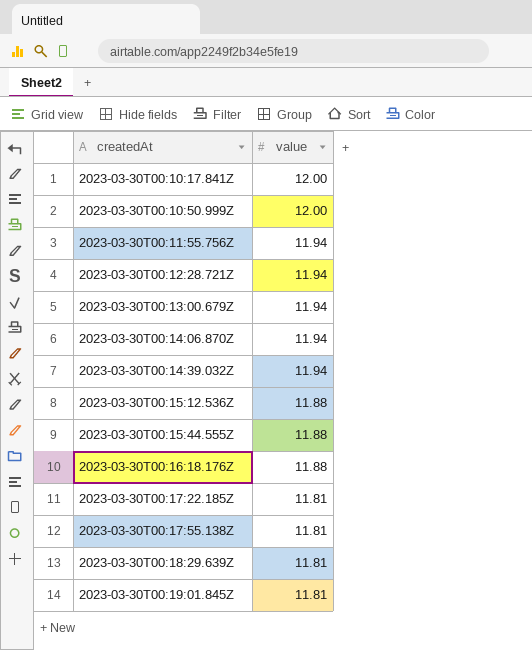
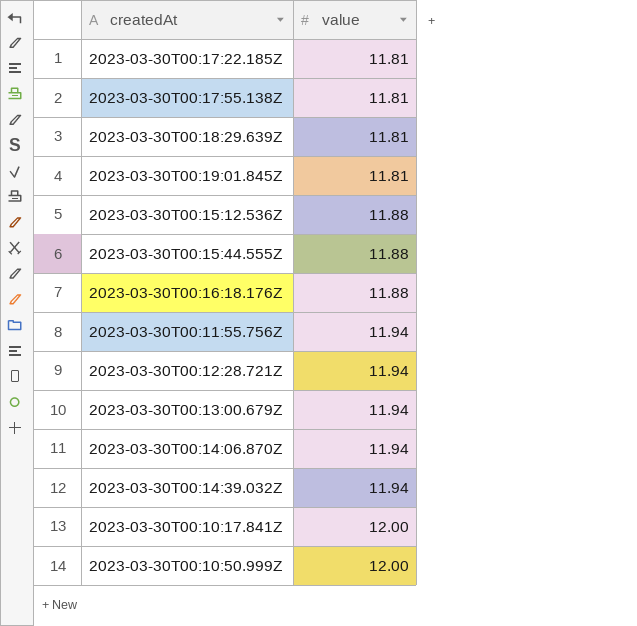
row order: createdAt ascending -> value ascending

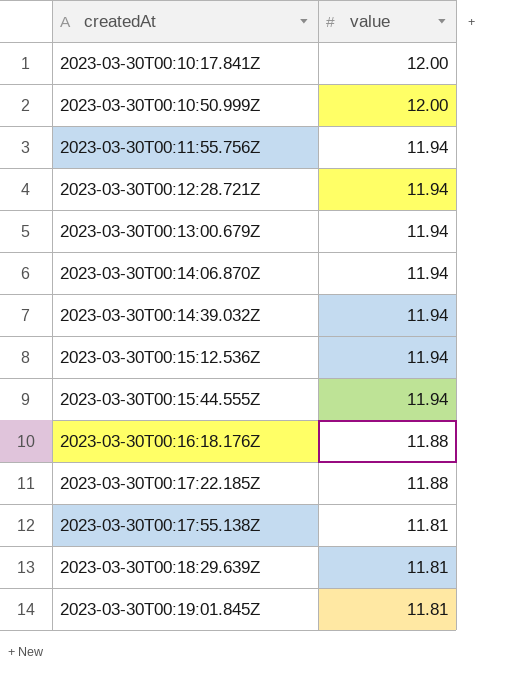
row order: value ascending -> createdAt ascending
2023-03-30T00:15:12.536Z | value: 11.88 -> 11.94
2023-03-30T00:15:44.555Z | value: 11.88 -> 11.94
2023-03-30T00:17:22.185Z | value: 11.81 -> 11.88

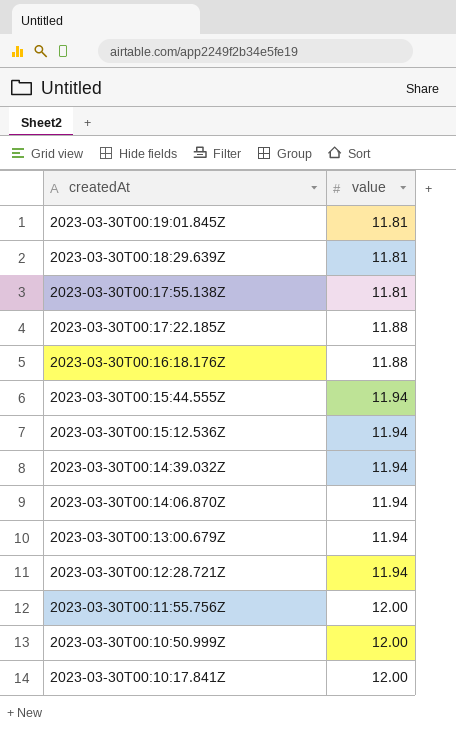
row order: createdAt ascending -> createdAt descending
2023-03-30T00:11:55.756Z | value: 11.94 -> 12.00

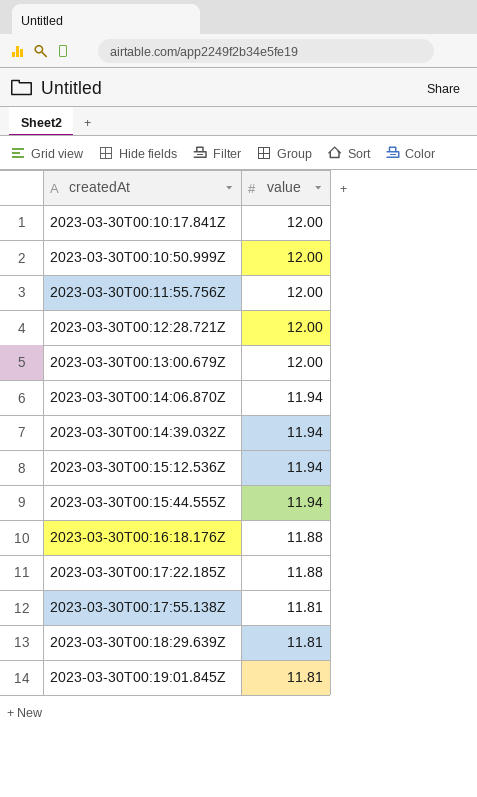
row order: createdAt descending -> createdAt ascending
2023-03-30T00:12:28.721Z | value: 11.94 -> 12.00
2023-03-30T00:13:00.679Z | value: 11.94 -> 12.00

